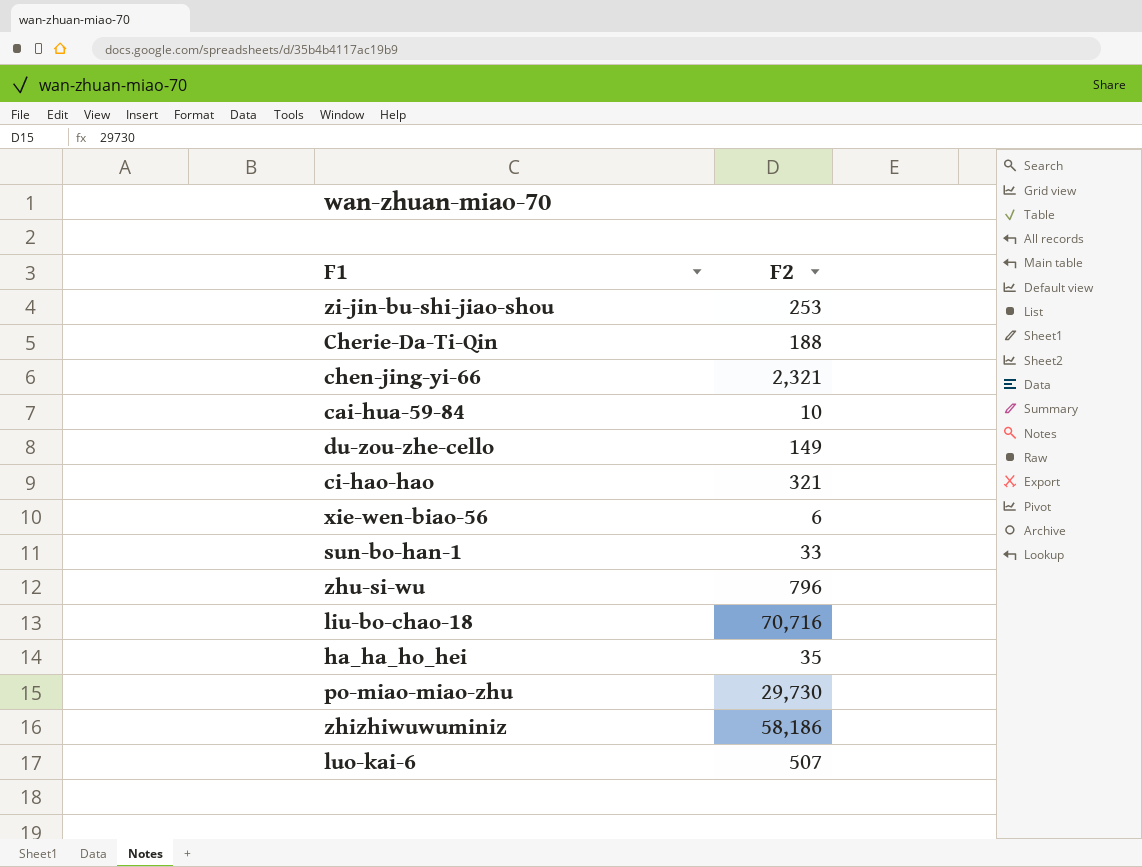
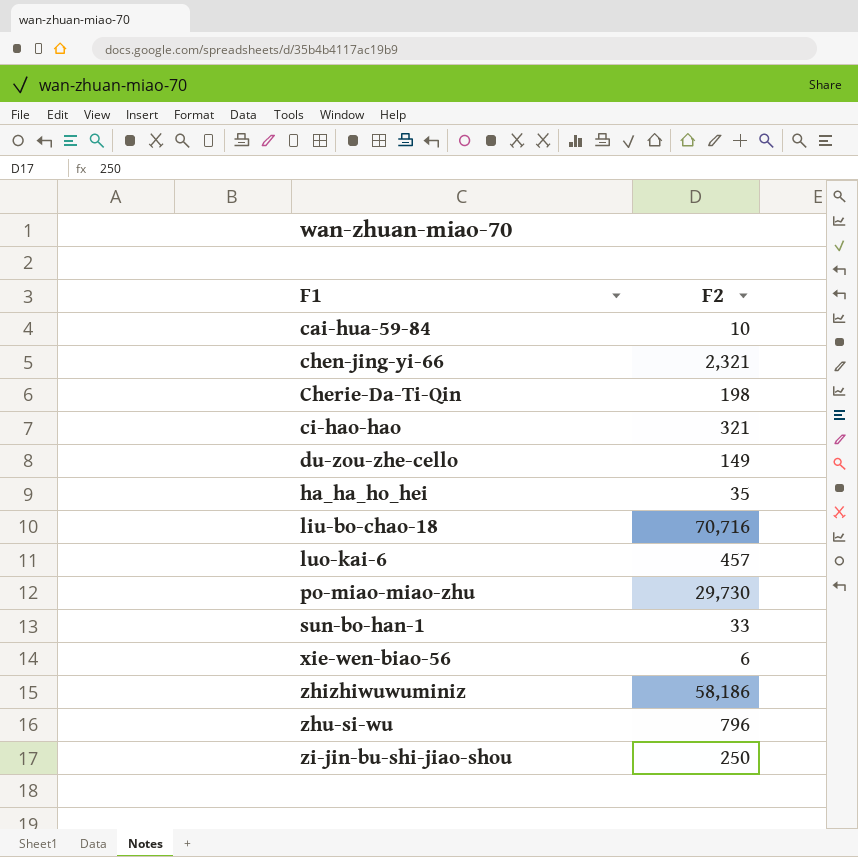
row order: none -> F1 ascending
Cherie-Da-Ti-Qin | F2: 188 -> 198
luo-kai-6 | F2: 507 -> 457
zi-jin-bu-shi-jiao-shou | F2: 253 -> 250

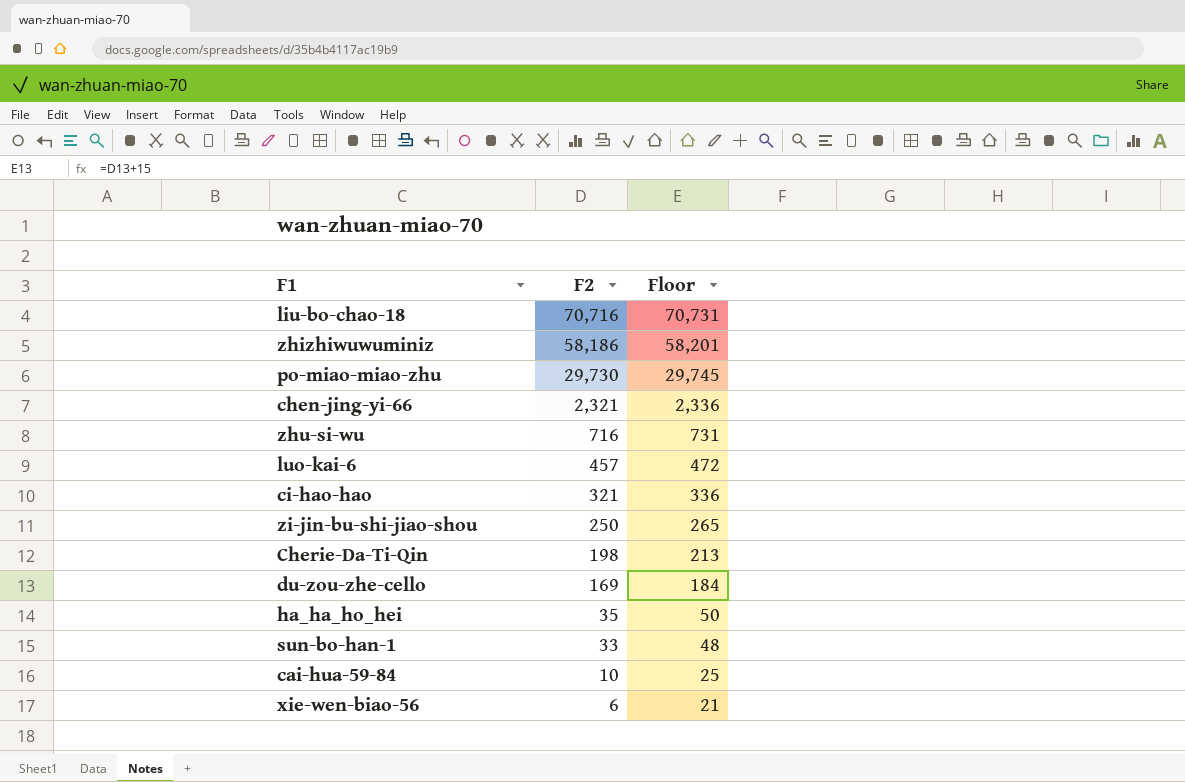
row order: F1 ascending -> F2 descending
column Floor | formula: none -> [F2] + 15
zhu-si-wu | F2: 796 -> 716
du-zou-zhe-cello | F2: 149 -> 169

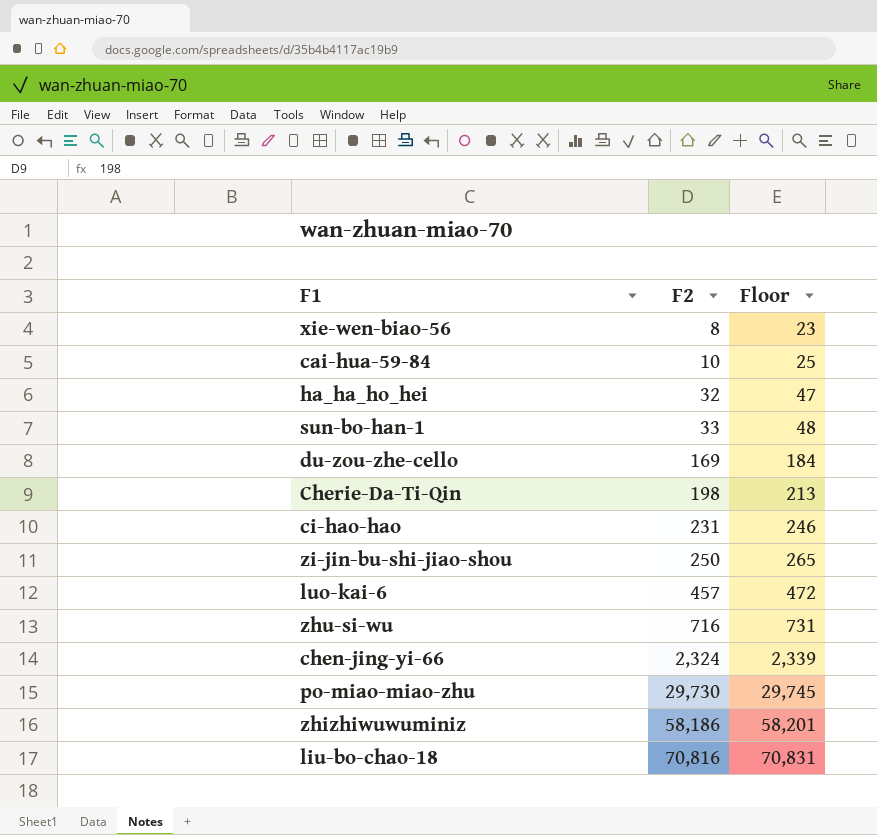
row order: F2 descending -> F2 ascending
xie-wen-biao-56 | F2: 6 -> 8
xie-wen-biao-56 | Floor: 21 -> 23
ha_ha_ho_hei | F2: 35 -> 32
ha_ha_ho_hei | Floor: 50 -> 47
ci-hao-hao | F2: 321 -> 231
ci-hao-hao | Floor: 336 -> 246
chen-jing-yi-66 | F2: 2,321 -> 2,324
chen-jing-yi-66 | Floor: 2,336 -> 2,339
liu-bo-chao-18 | F2: 70,716 -> 70,816
liu-bo-chao-18 | Floor: 70,731 -> 70,831

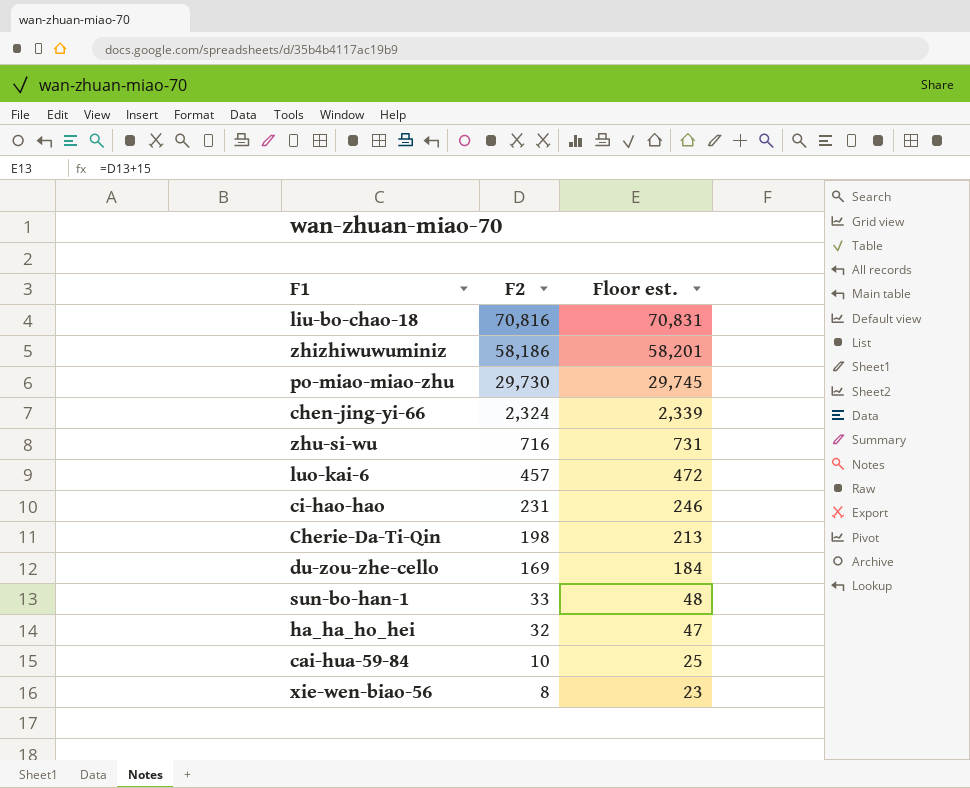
row order: F2 ascending -> F2 descending
column name: Floor -> Floor est.
row zi-jin-bu-shi-jiao-shou: 250 | 265 -> none

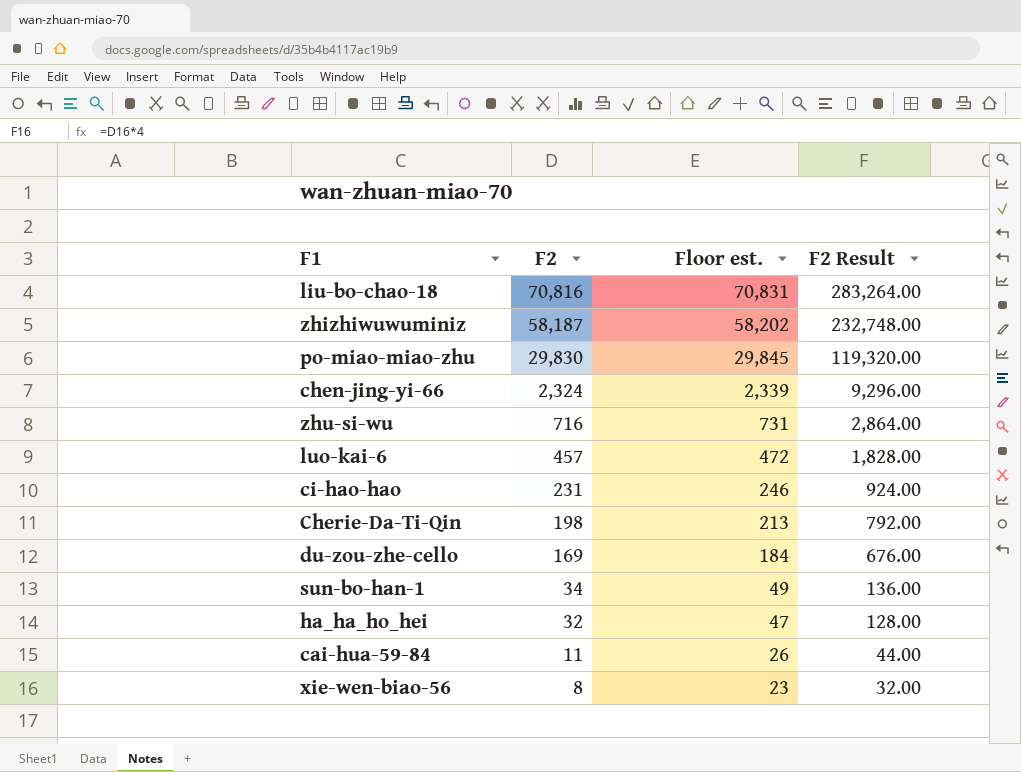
column F2 Result | formula: none -> [F2] * 4
zhizhiwuwuminiz | F2: 58,186 -> 58,187
zhizhiwuwuminiz | Floor est.: 58,201 -> 58,202
po-miao-miao-zhu | F2: 29,730 -> 29,830
po-miao-miao-zhu | Floor est.: 29,745 -> 29,845
sun-bo-han-1 | F2: 33 -> 34
sun-bo-han-1 | Floor est.: 48 -> 49
cai-hua-59-84 | F2: 10 -> 11
cai-hua-59-84 | Floor est.: 25 -> 26

